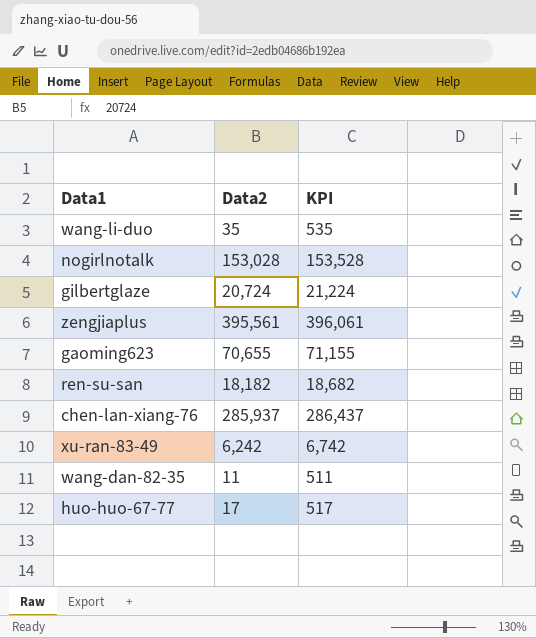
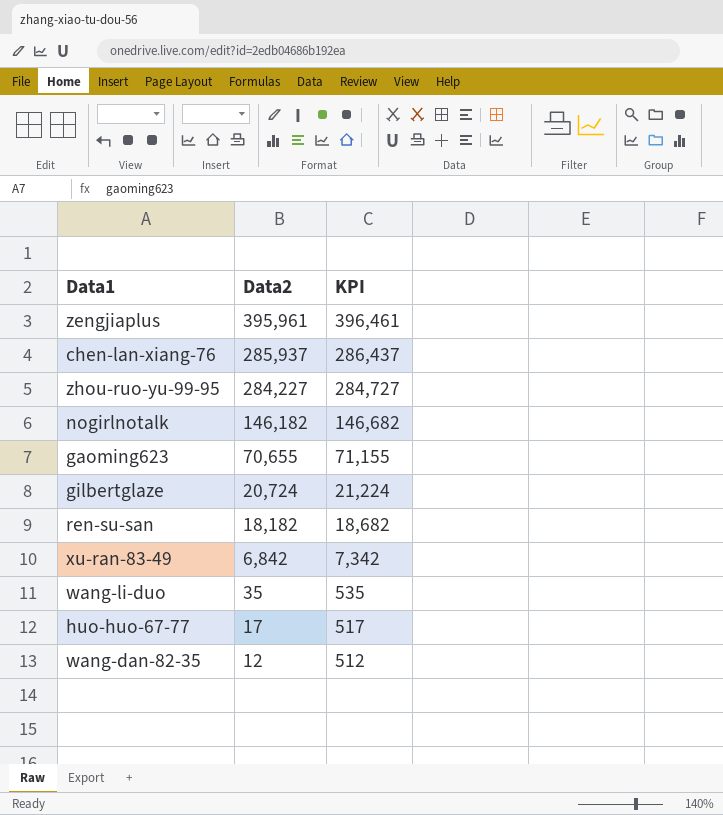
row order: none -> Data2 descending
zengjiaplus | Data2: 395,561 -> 395,961
zengjiaplus | KPI: 396,061 -> 396,461
row zhou-ruo-yu-99-95: none -> 284,227 | 284,727
nogirlnotalk | Data2: 153,028 -> 146,182
nogirlnotalk | KPI: 153,528 -> 146,682
xu-ran-83-49 | Data2: 6,242 -> 6,842
xu-ran-83-49 | KPI: 6,742 -> 7,342
wang-dan-82-35 | Data2: 11 -> 12
wang-dan-82-35 | KPI: 511 -> 512

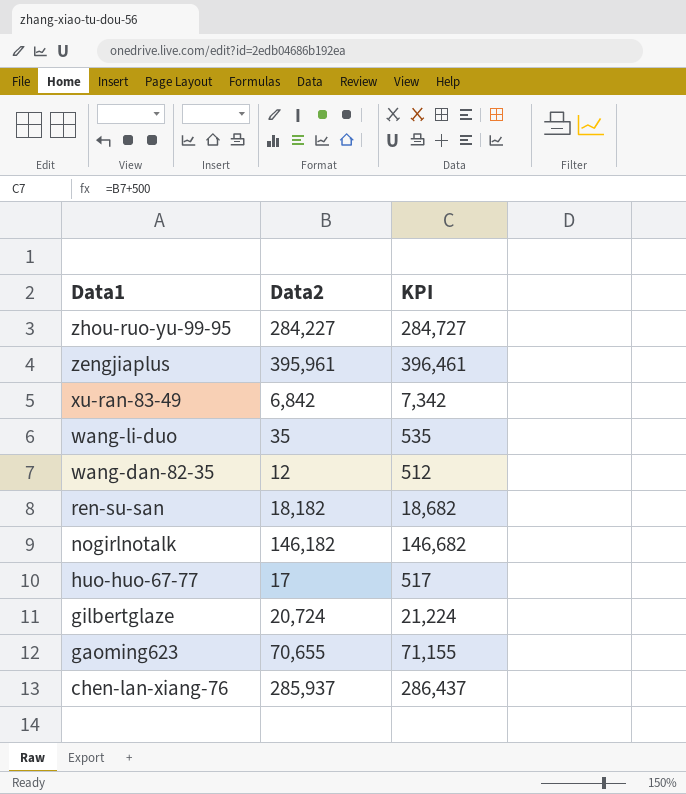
row order: Data2 descending -> Data1 descending

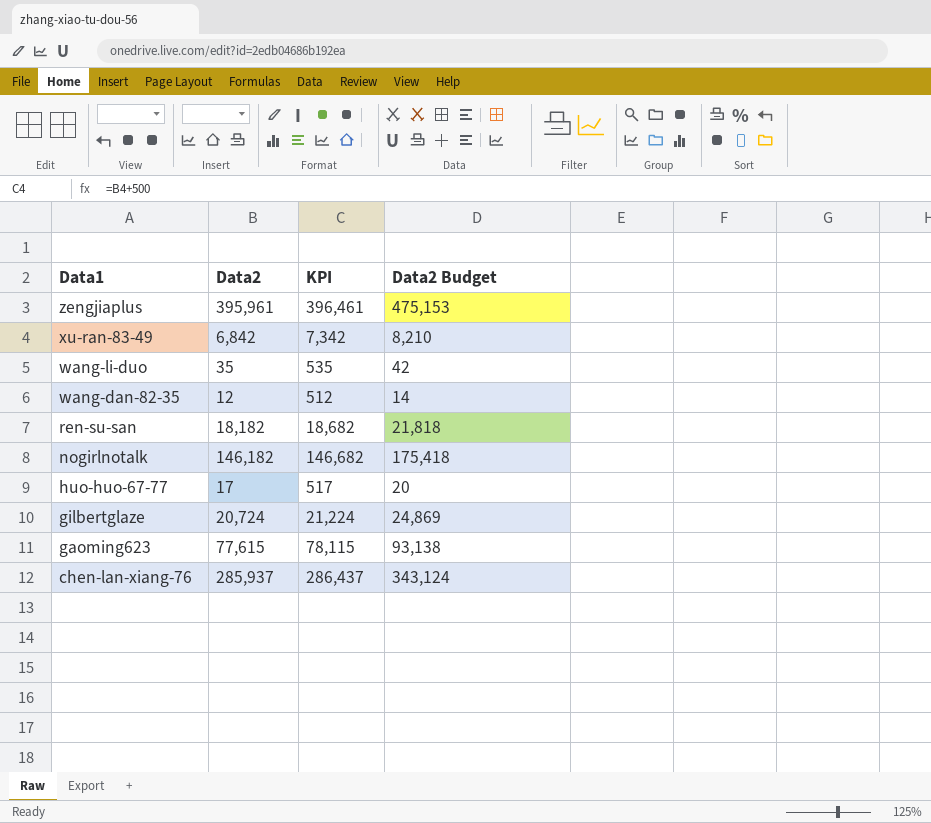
column Data2 Budget | formula: none -> [Data2] * 1.2
row zhou-ruo-yu-99-95: 284,227 | 284,727 -> none
gaoming623 | Data2: 70,655 -> 77,615
gaoming623 | KPI: 71,155 -> 78,115

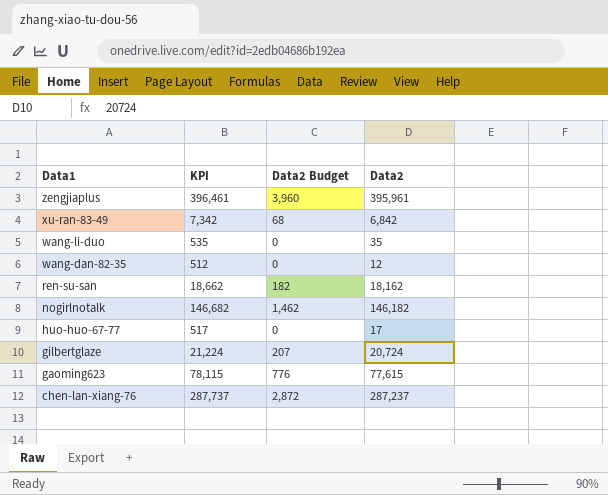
column Data2 Budget | formula: [Data2] * 1.2 -> [Data2] * 0.01
column Data2 | position: 2 -> 4
ren-su-san | KPI: 18,682 -> 18,662
ren-su-san | Data2: 18,182 -> 18,162
chen-lan-xiang-76 | KPI: 286,437 -> 287,737
chen-lan-xiang-76 | Data2: 285,937 -> 287,237

